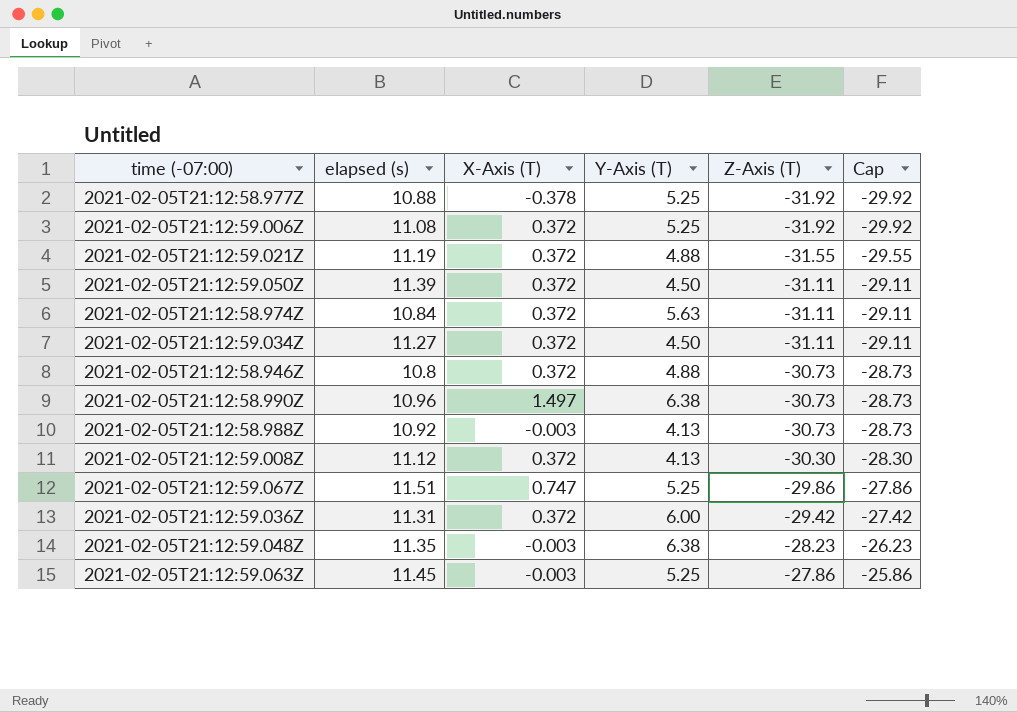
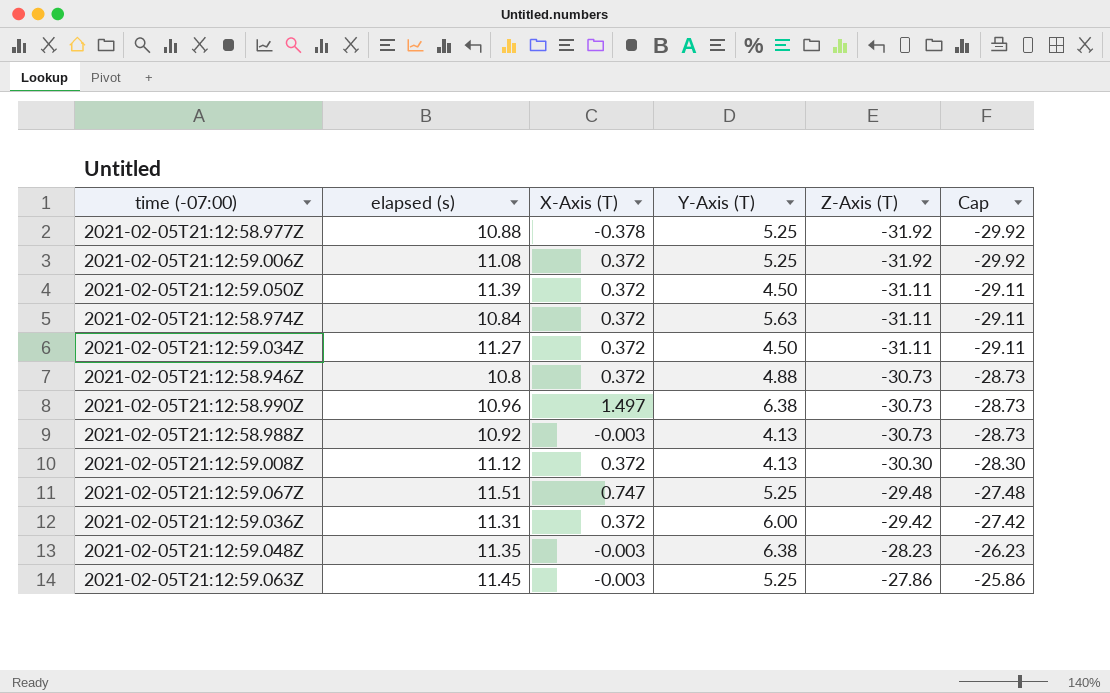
row 2021-02-05T21:12:59.021Z: 11.19 | 0.372 | 4.88 | -31.55 | -29.55 -> none
2021-02-05T21:12:59.067Z | Z-Axis (T): -29.86 -> -29.48
2021-02-05T21:12:59.067Z | Cap: -27.86 -> -27.48

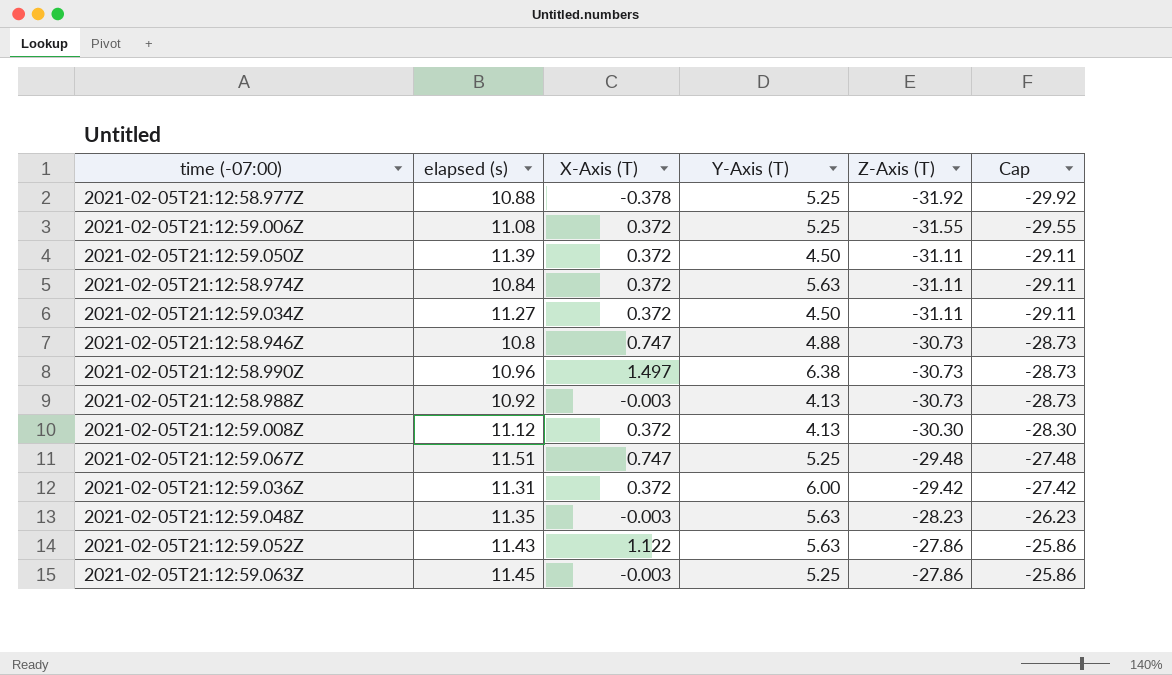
2021-02-05T21:12:59.006Z | Z-Axis (T): -31.92 -> -31.55
2021-02-05T21:12:59.006Z | Cap: -29.92 -> -29.55
2021-02-05T21:12:58.946Z | X-Axis (T): 0.372 -> 0.747
2021-02-05T21:12:59.048Z | Y-Axis (T): 6.38 -> 5.63
row 2021-02-05T21:12:59.052Z: none -> 11.43 | 1.122 | 5.63 | -27.86 | -25.86

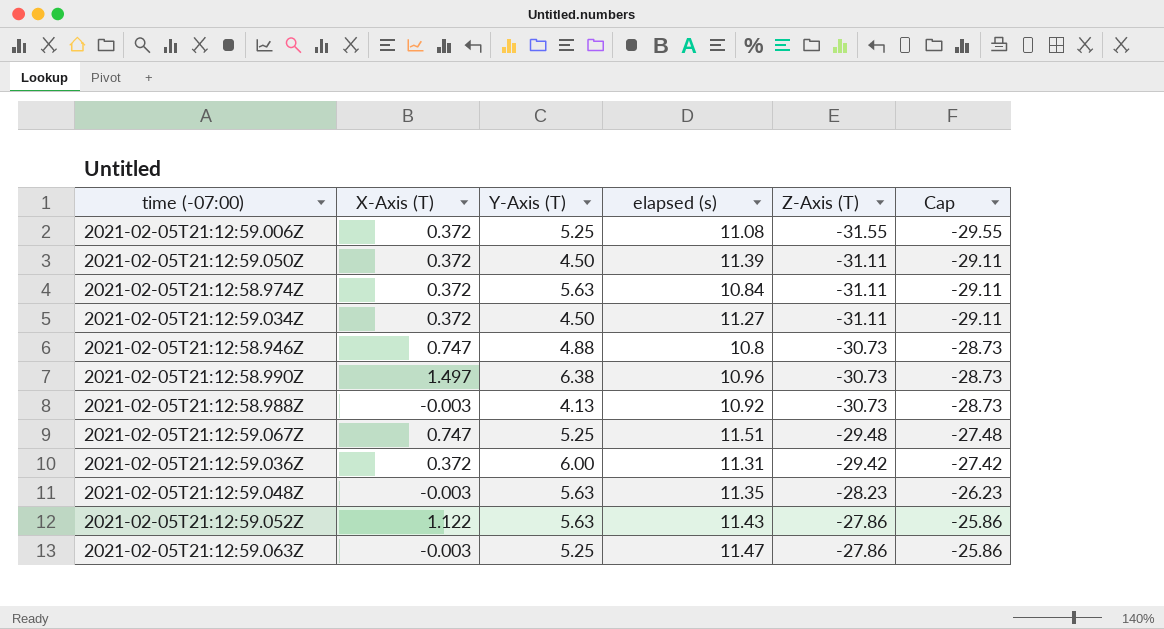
column elapsed (s) | position: 2 -> 4
row 2021-02-05T21:12:58.977Z: 10.88 | -0.378 | 5.25 | -31.92 | -29.92 -> none
row 2021-02-05T21:12:59.008Z: 11.12 | 0.372 | 4.13 | -30.30 | -28.30 -> none
2021-02-05T21:12:59.063Z | elapsed (s): 11.45 -> 11.47

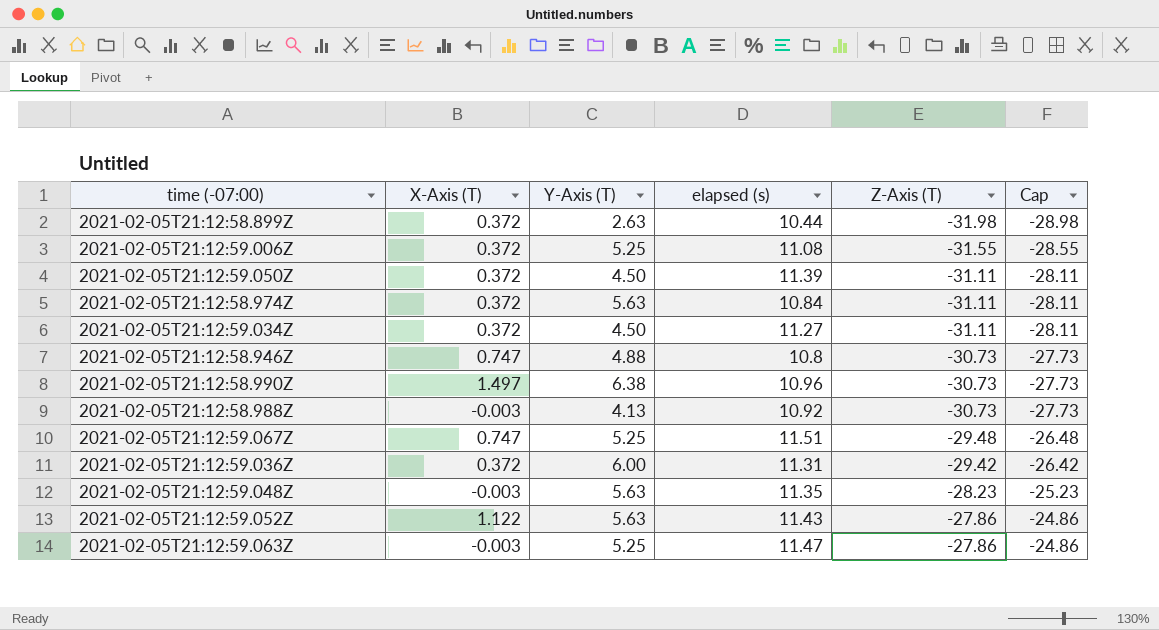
column Cap | formula: [Z-Axis (T)] + 2 -> [Z-Axis (T)] + 3
row 2021-02-05T21:12:58.899Z: none -> 0.372 | 2.63 | 10.44 | -31.98 | -28.98

